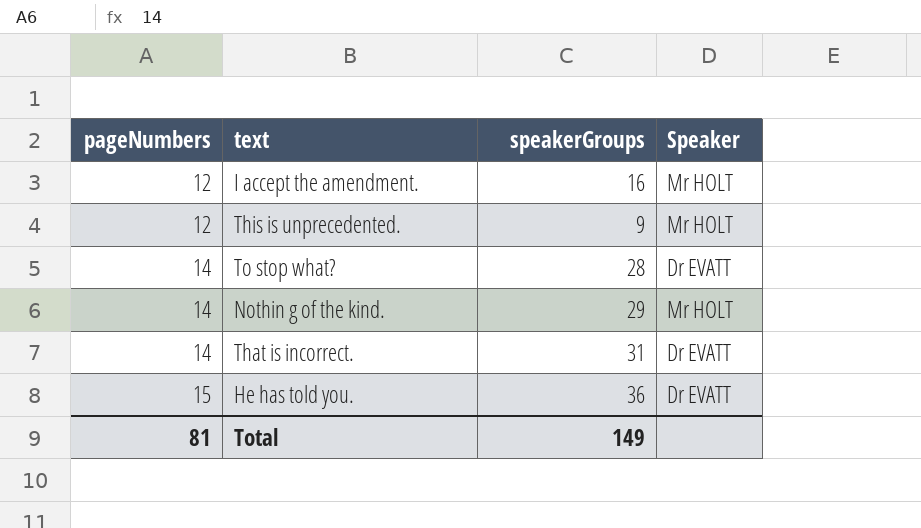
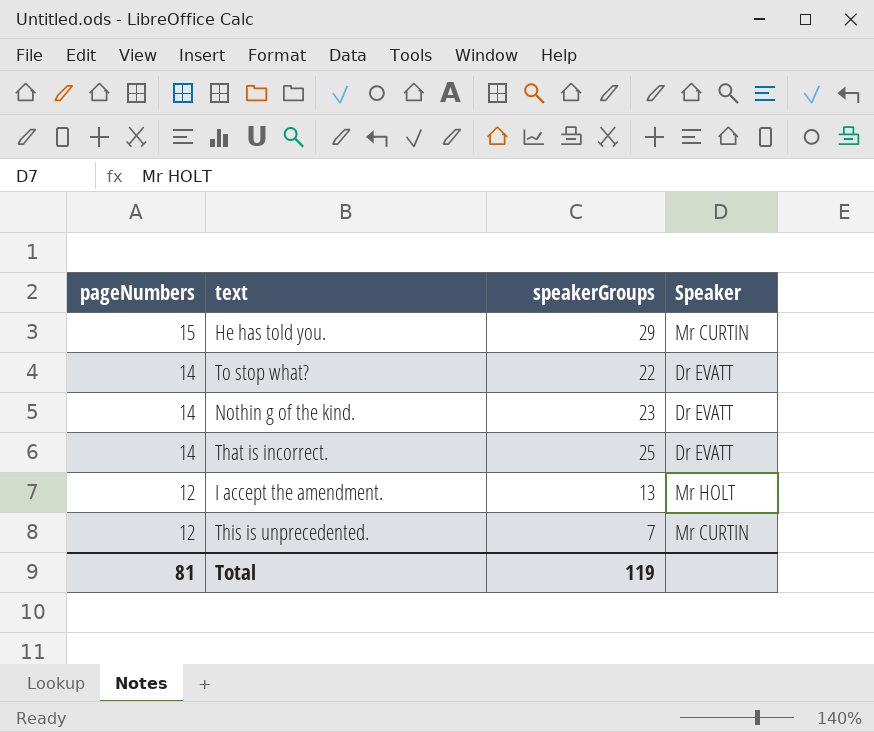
row order: pageNumbers ascending -> pageNumbers descending
He has told you. | speakerGroups: 36 -> 29
He has told you. | Speaker: Dr EVATT -> Mr CURTIN
To stop what? | speakerGroups: 28 -> 22
Nothin g of the kind. | speakerGroups: 29 -> 23
Nothin g of the kind. | Speaker: Mr HOLT -> Dr EVATT
That is incorrect. | speakerGroups: 31 -> 25
I accept the amendment. | speakerGroups: 16 -> 13
This is unprecedented. | speakerGroups: 9 -> 7
This is unprecedented. | Speaker: Mr HOLT -> Mr CURTIN
Total | speakerGroups: 149 -> 119

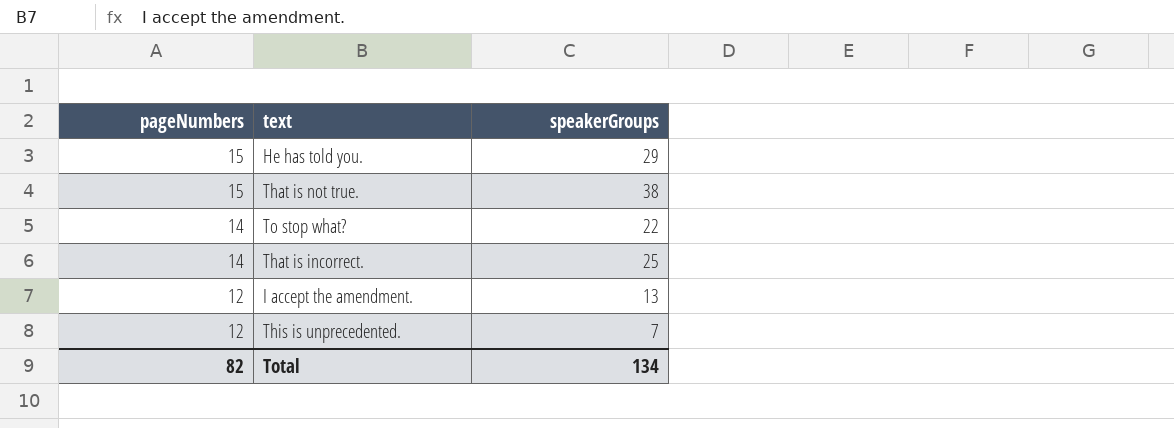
column Speaker | position: 4 -> none
row Nothin g of the kind.: 14 | 23 | Dr EVATT -> none
row That is not true.: none -> 15 | 38
Total | pageNumbers: 81 -> 82
Total | speakerGroups: 119 -> 134

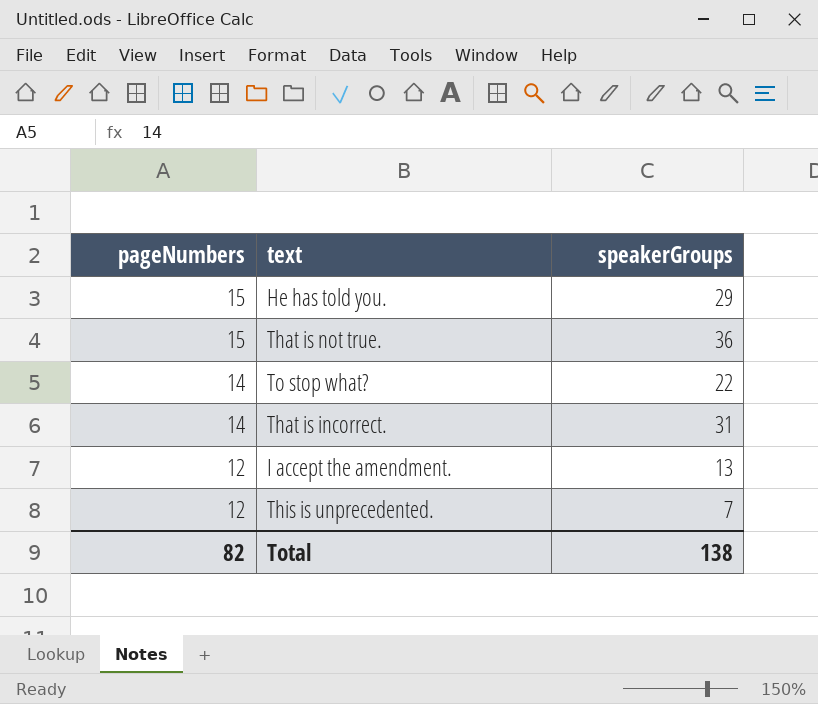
That is not true. | speakerGroups: 38 -> 36
That is incorrect. | speakerGroups: 25 -> 31
Total | speakerGroups: 134 -> 138

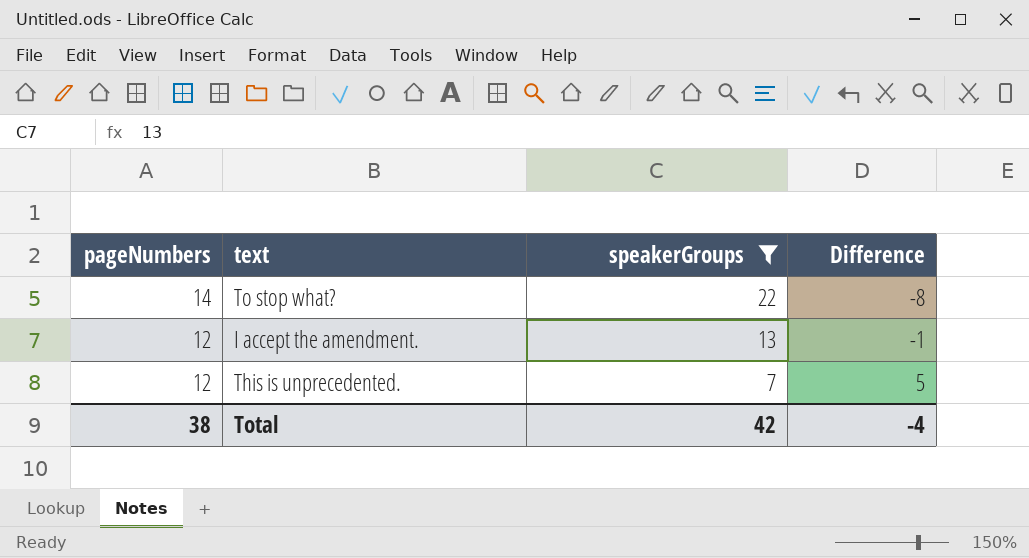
filter: none -> speakerGroups <= 22
column Difference | formula: none -> [pageNumbers] - [speakerGroups]
Total | pageNumbers: 82 -> 38
Total | speakerGroups: 138 -> 42

